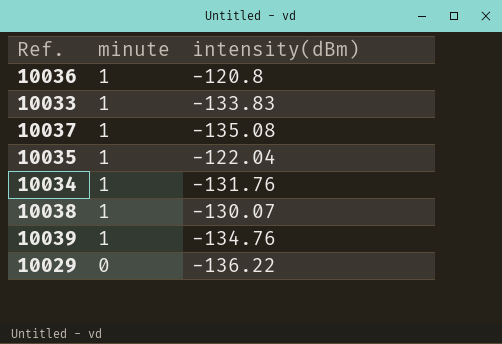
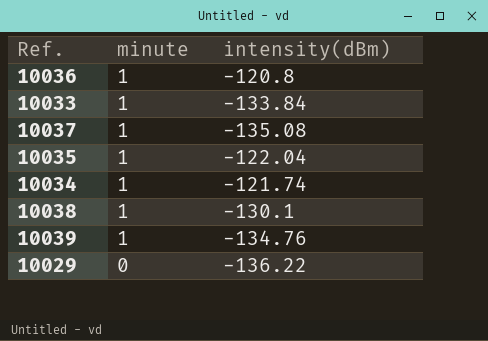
10033 | intensity(dBm): -133.83 -> -133.84
10034 | intensity(dBm): -131.76 -> -121.74
10038 | intensity(dBm): -130.07 -> -130.1

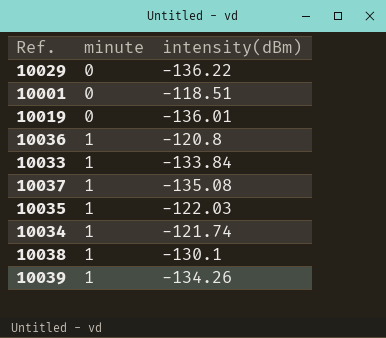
row order: minute descending -> minute ascending
row 10001: none -> 0 | -118.51
row 10019: none -> 0 | -136.01
10035 | intensity(dBm): -122.04 -> -122.03
10039 | intensity(dBm): -134.76 -> -134.26

